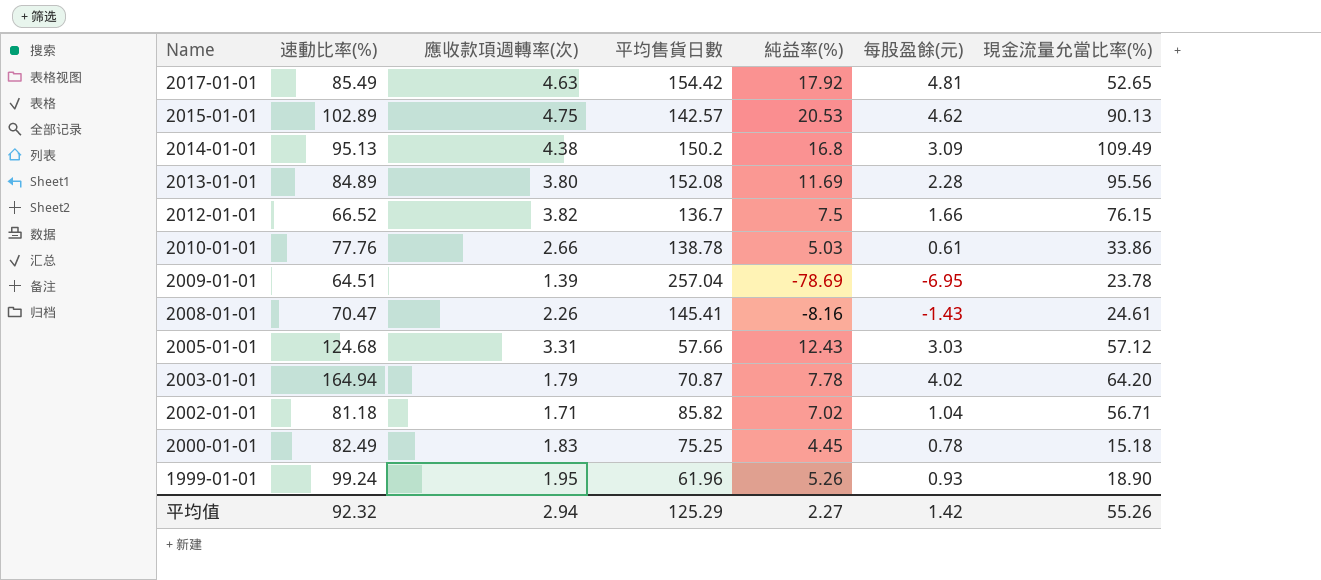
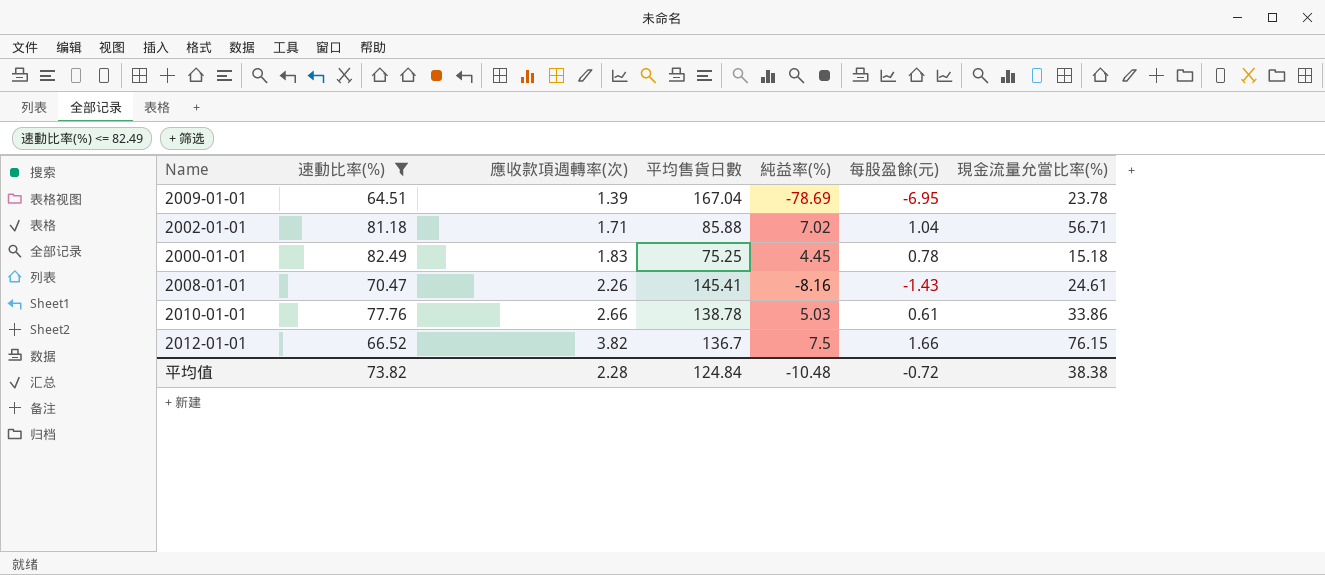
filter: none -> 速動比率(%) <= 82.49
row order: Name descending -> 應收款項週轉率(次) ascending
2009-01-01 | 平均售貨日數: 257.04 -> 167.04
2002-01-01 | 平均售貨日數: 85.82 -> 85.88
平均值 | 速動比率(%): 92.32 -> 73.82
平均值 | 應收款項週轉率(次): 2.94 -> 2.28
平均值 | 平均售貨日數: 125.29 -> 124.84
平均值 | 純益率(%): 2.27 -> -10.48
平均值 | 每股盈餘(元): 1.42 -> -0.72
平均值 | 現金流量允當比率(%): 55.26 -> 38.38

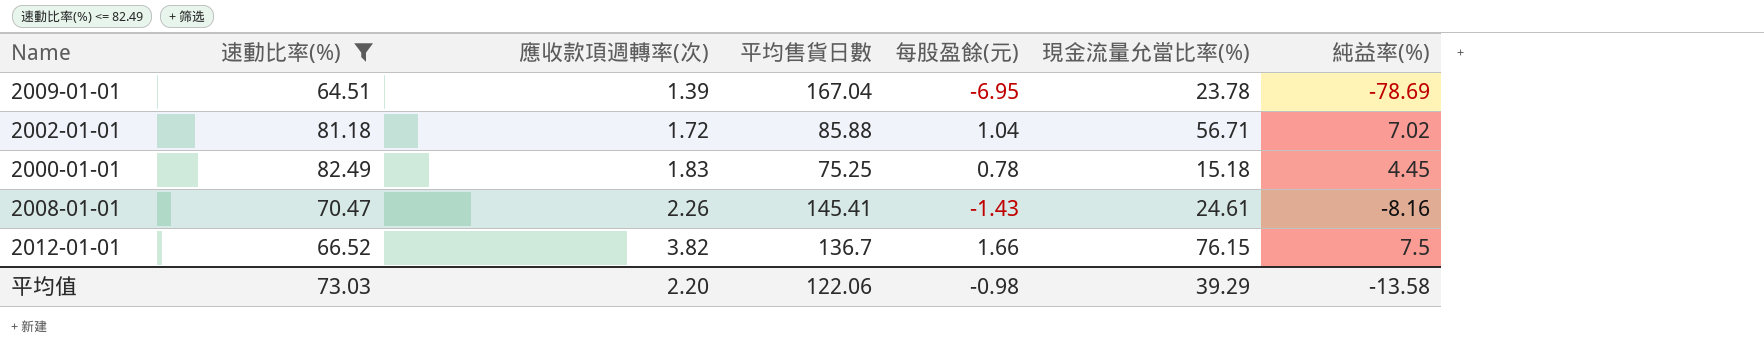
column 純益率(%) | position: 5 -> 7
row 2010-01-01: 77.76 | 2.66 | 138.78 | 5.03 | 0.61 | 33.86 -> none
2002-01-01 | 應收款項週轉率(次): 1.71 -> 1.72
平均值 | 速動比率(%): 73.82 -> 73.03
平均值 | 應收款項週轉率(次): 2.28 -> 2.20
平均值 | 平均售貨日數: 124.84 -> 122.06
平均值 | 每股盈餘(元): -0.72 -> -0.98
平均值 | 現金流量允當比率(%): 38.38 -> 39.29
平均值 | 純益率(%): -10.48 -> -13.58

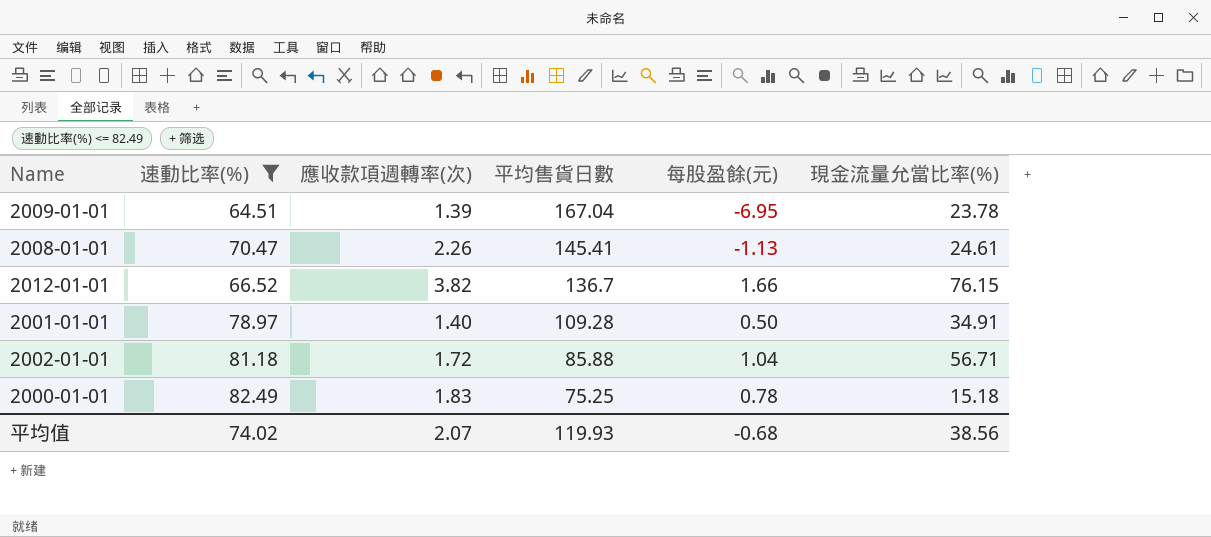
row order: 應收款項週轉率(次) ascending -> 平均售貨日數 descending
column 純益率(%) | position: 7 -> none
2008-01-01 | 每股盈餘(元): -1.43 -> -1.13
row 2001-01-01: none -> 78.97 | 1.40 | 109.28 | 0.50 | 34.91
平均值 | 速動比率(%): 73.03 -> 74.02
平均值 | 應收款項週轉率(次): 2.20 -> 2.07
平均值 | 平均售貨日數: 122.06 -> 119.93
平均值 | 每股盈餘(元): -0.98 -> -0.68
平均值 | 現金流量允當比率(%): 39.29 -> 38.56

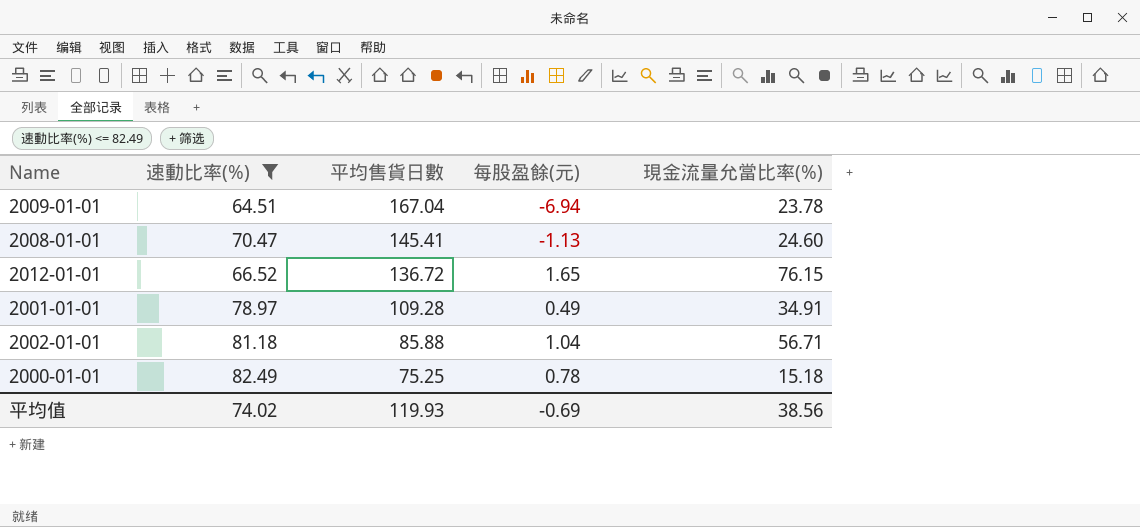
column 應收款項週轉率(次) | position: 3 -> none
2009-01-01 | 每股盈餘(元): -6.95 -> -6.94
2008-01-01 | 現金流量允當比率(%): 24.61 -> 24.60
2012-01-01 | 平均售貨日數: 136.7 -> 136.72
2012-01-01 | 每股盈餘(元): 1.66 -> 1.65
2001-01-01 | 每股盈餘(元): 0.50 -> 0.49
平均值 | 每股盈餘(元): -0.68 -> -0.69

